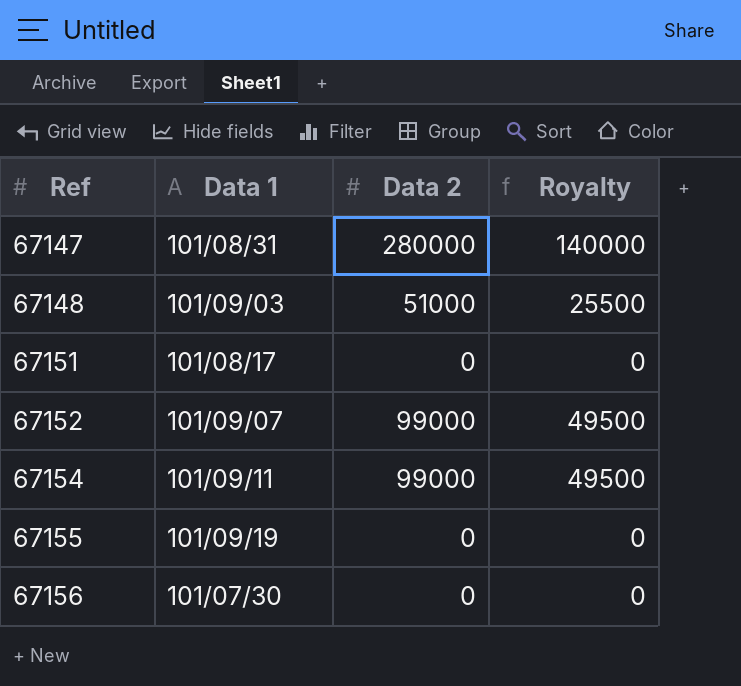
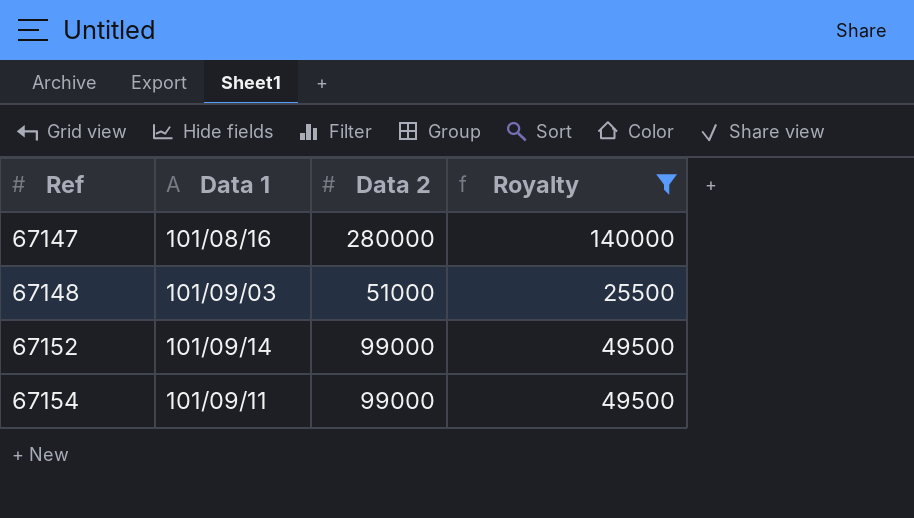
filter: none -> Royalty != 0
67147 | Data 1: 101/08/31 -> 101/08/16
67152 | Data 1: 101/09/07 -> 101/09/14

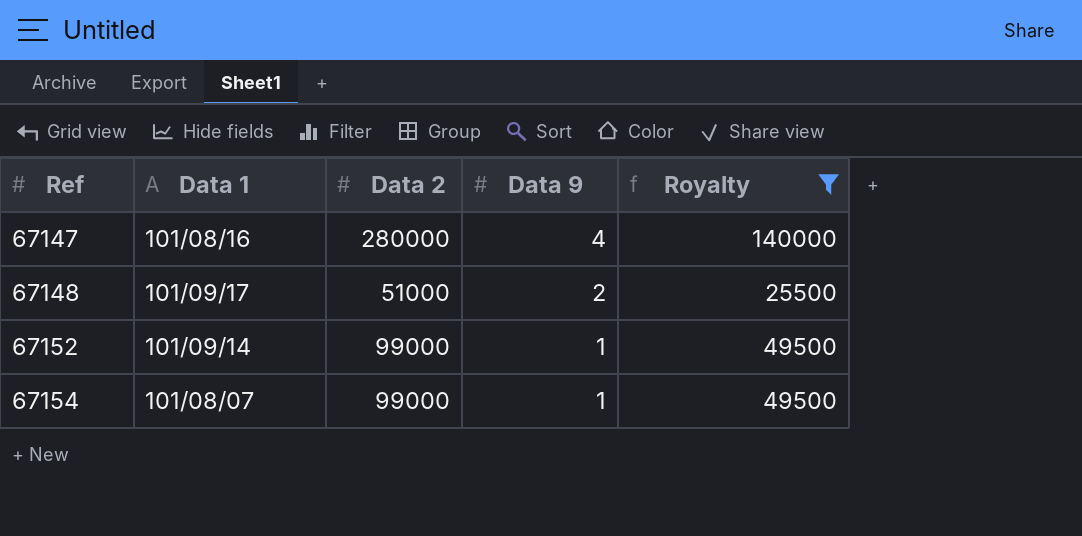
column Data 9 | position: none -> 4
67148 | Data 1: 101/09/03 -> 101/09/17
67154 | Data 1: 101/09/11 -> 101/08/07

